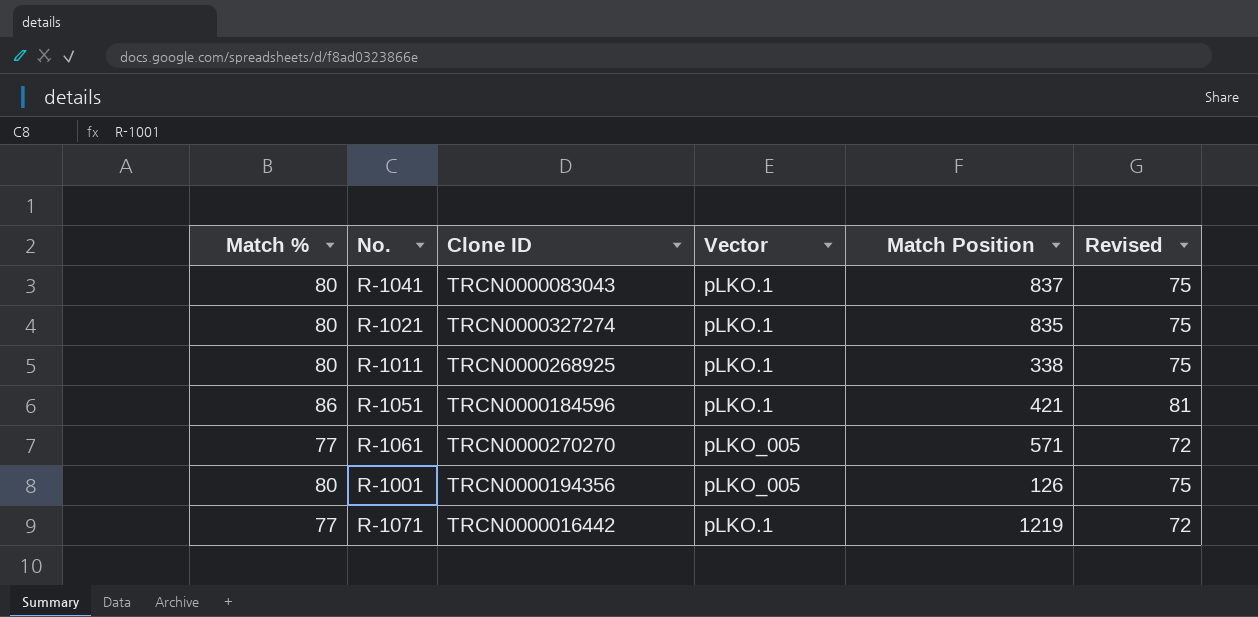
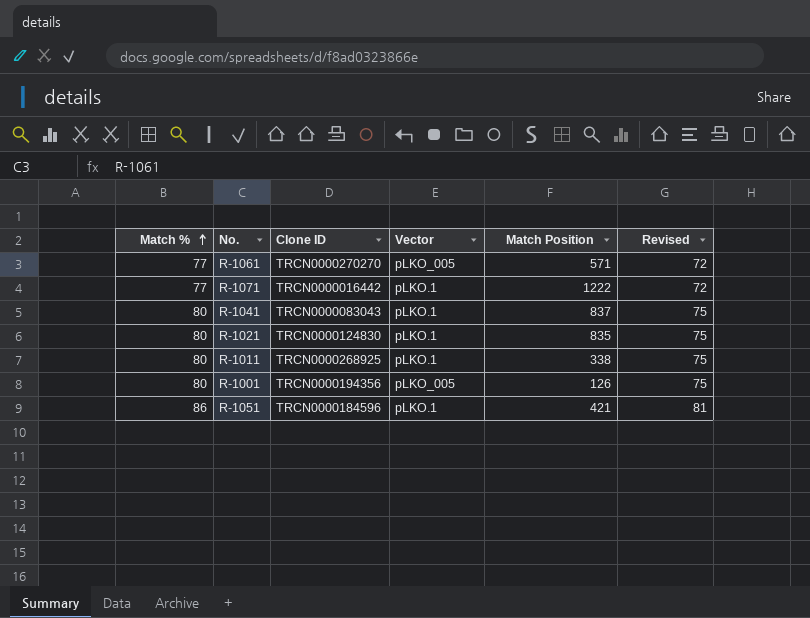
row order: none -> Match % ascending
R-1071 | Match Position: 1219 -> 1222
R-1021 | Clone ID: TRCN0000327274 -> TRCN0000124830

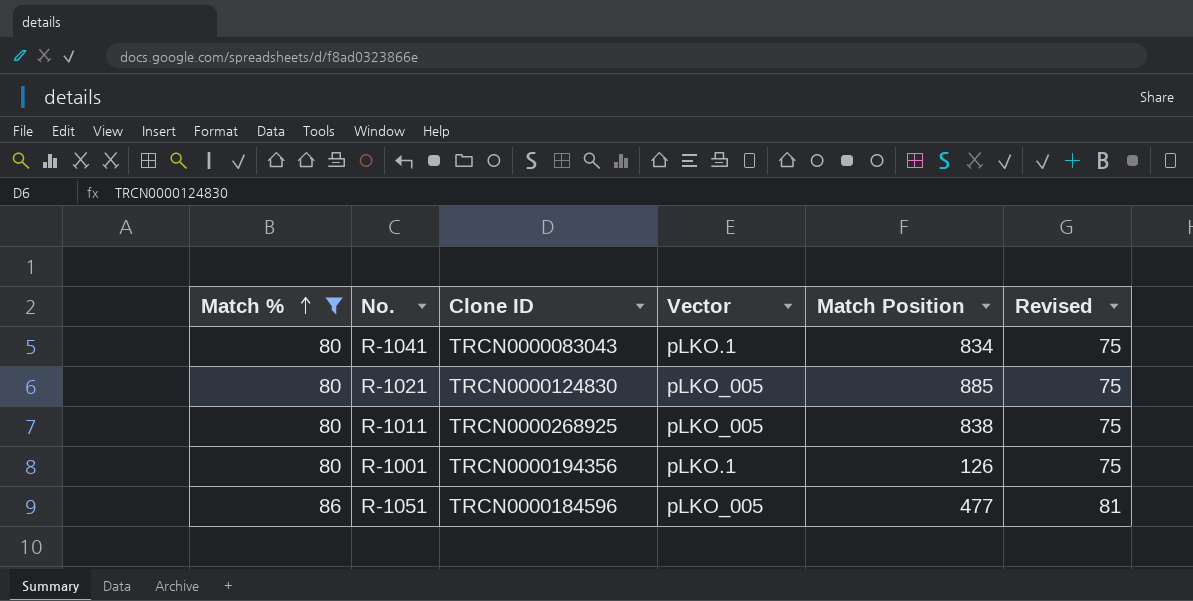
filter: none -> Match % != 77
R-1041 | Match Position: 837 -> 834
R-1021 | Vector: pLKO.1 -> pLKO_005
R-1021 | Match Position: 835 -> 885
R-1011 | Vector: pLKO.1 -> pLKO_005
R-1011 | Match Position: 338 -> 838
R-1001 | Vector: pLKO_005 -> pLKO.1
R-1051 | Vector: pLKO.1 -> pLKO_005
R-1051 | Match Position: 421 -> 477

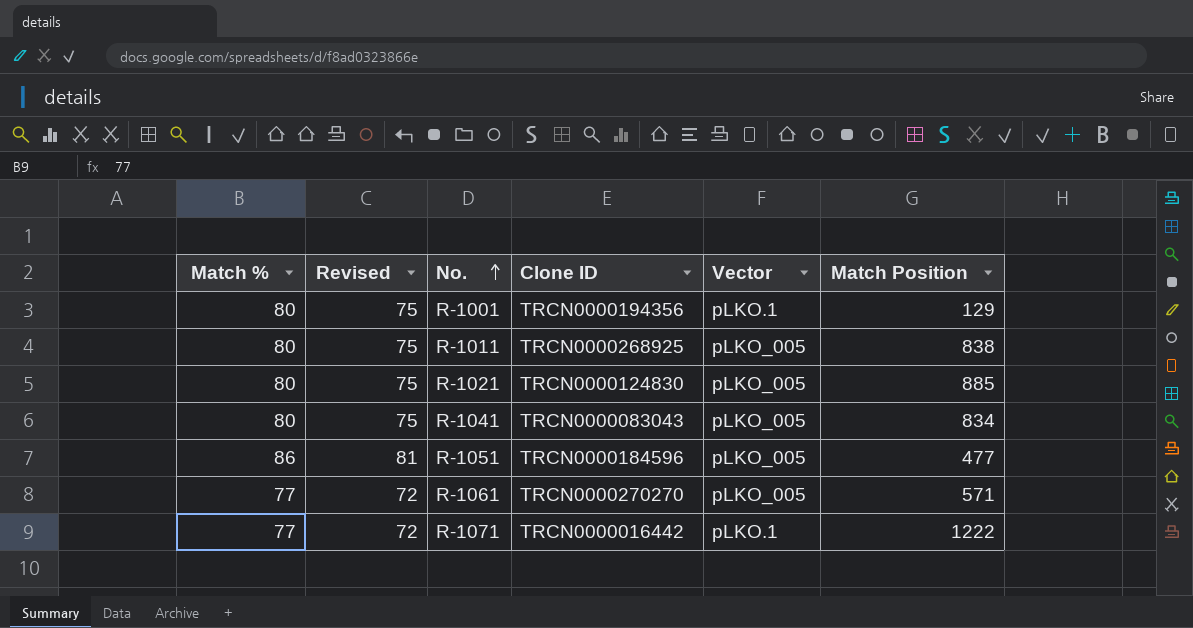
filter: Match % != 77 -> none
row order: Match % ascending -> No. ascending
column Revised | position: 6 -> 2
R-1001 | Match Position: 126 -> 129
R-1041 | Vector: pLKO.1 -> pLKO_005

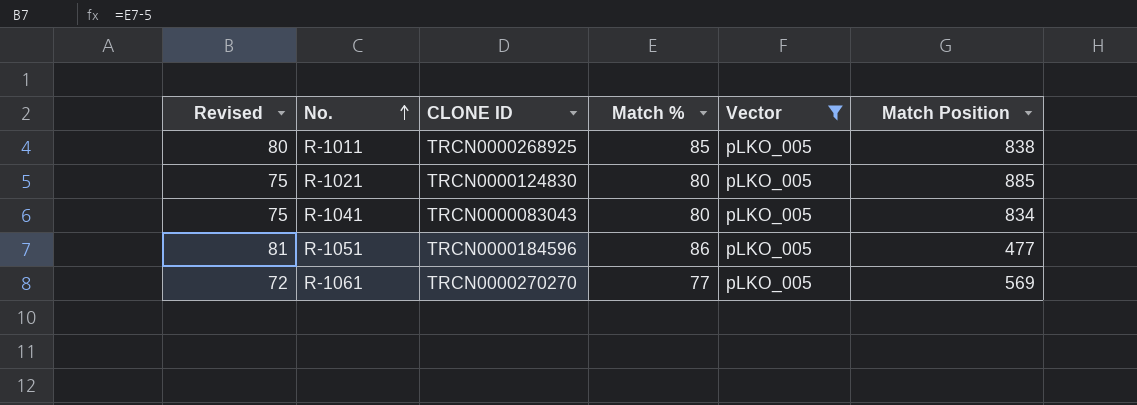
filter: none -> Vector = pLKO_005
column name: Clone ID -> CLONE ID
column Match % | position: 1 -> 4
R-1011 | Revised: 75 -> 80
R-1011 | Match %: 80 -> 85
R-1061 | Match Position: 571 -> 569

